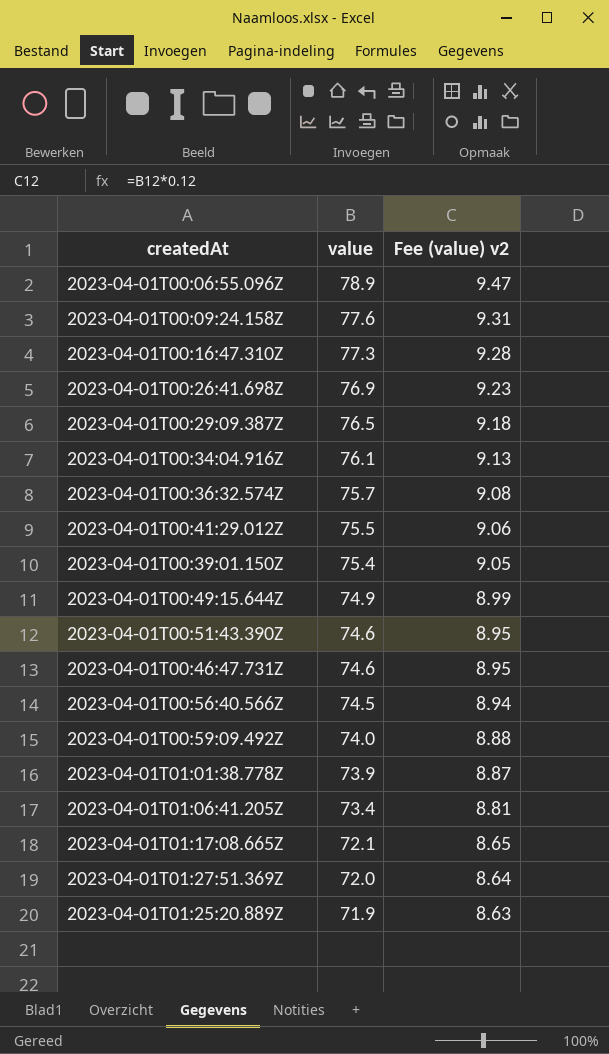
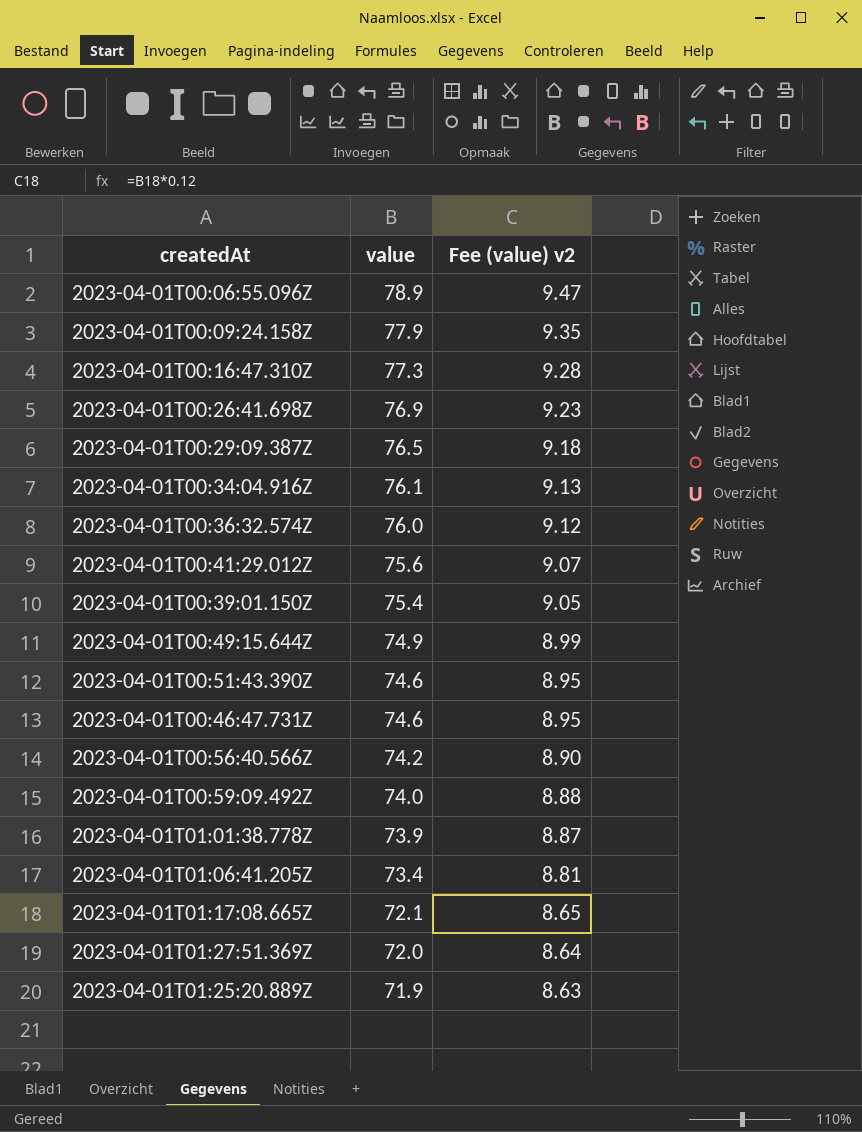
2023-04-01T00:09:24.158Z | value: 77.6 -> 77.9
2023-04-01T00:09:24.158Z | Fee (value) v2: 9.31 -> 9.35
2023-04-01T00:36:32.574Z | value: 75.7 -> 76.0
2023-04-01T00:36:32.574Z | Fee (value) v2: 9.08 -> 9.12
2023-04-01T00:41:29.012Z | value: 75.5 -> 75.6
2023-04-01T00:41:29.012Z | Fee (value) v2: 9.06 -> 9.07
2023-04-01T00:56:40.566Z | value: 74.5 -> 74.2
2023-04-01T00:56:40.566Z | Fee (value) v2: 8.94 -> 8.90

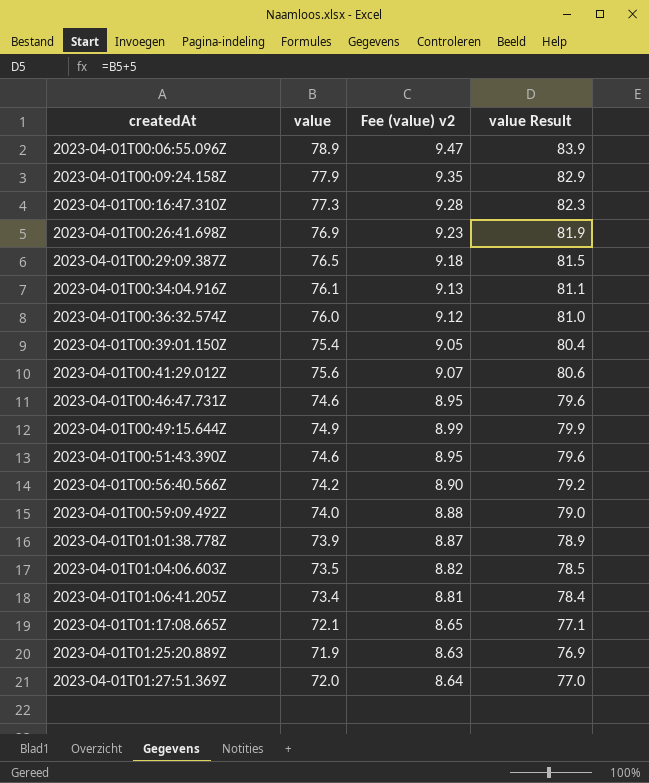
row order: value descending -> createdAt ascending
column value Result | formula: none -> [value] + 5
row 2023-04-01T01:04:06.603Z: none -> 73.5 | 8.82 | 78.5

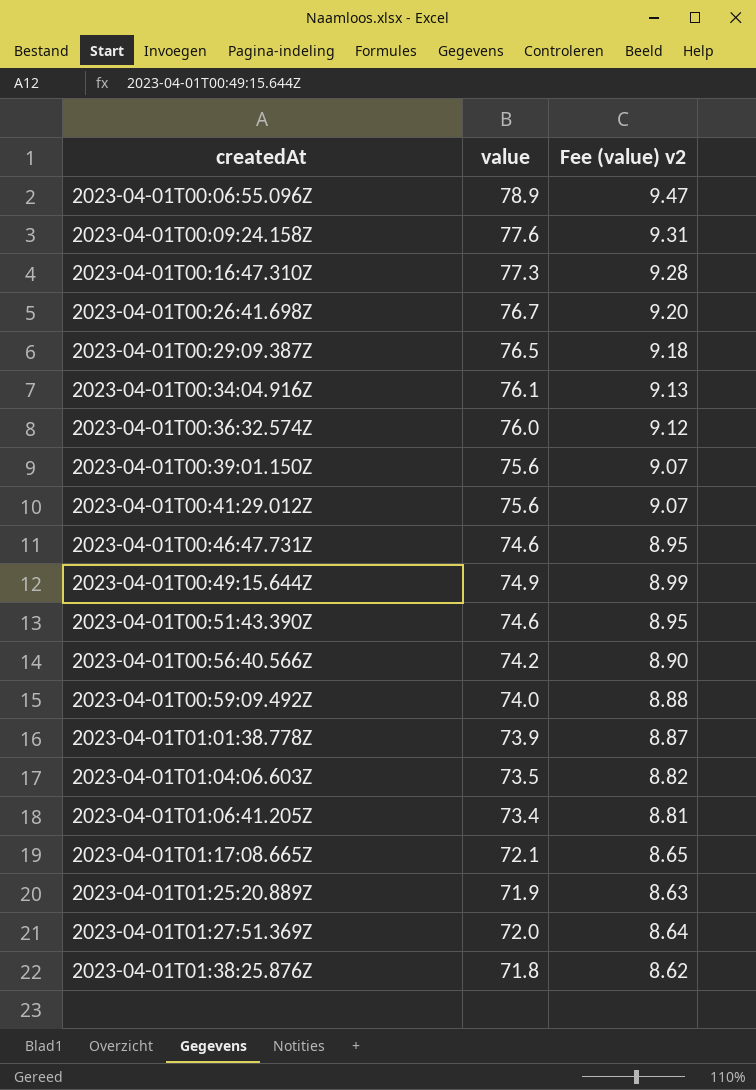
column value Result | formula: [value] + 5 -> none
2023-04-01T00:09:24.158Z | value: 77.9 -> 77.6
2023-04-01T00:09:24.158Z | Fee (value) v2: 9.35 -> 9.31
2023-04-01T00:26:41.698Z | value: 76.9 -> 76.7
2023-04-01T00:26:41.698Z | Fee (value) v2: 9.23 -> 9.20
2023-04-01T00:39:01.150Z | value: 75.4 -> 75.6
2023-04-01T00:39:01.150Z | Fee (value) v2: 9.05 -> 9.07
row 2023-04-01T01:38:25.876Z: none -> 71.8 | 8.62

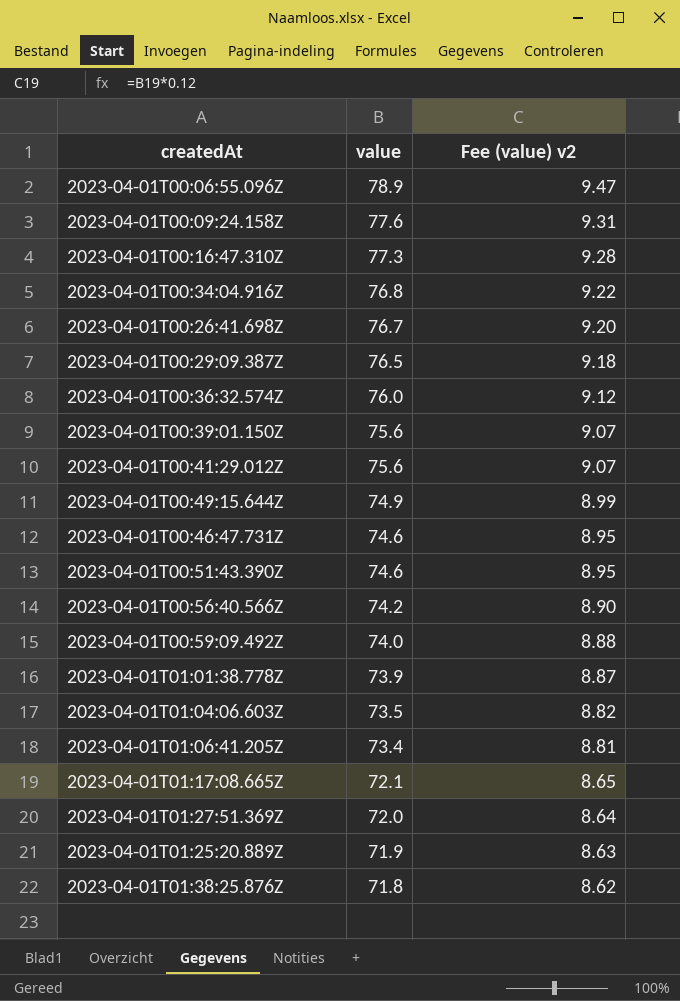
row order: createdAt ascending -> value descending
2023-04-01T00:34:04.916Z | value: 76.1 -> 76.8
2023-04-01T00:34:04.916Z | Fee (value) v2: 9.13 -> 9.22

